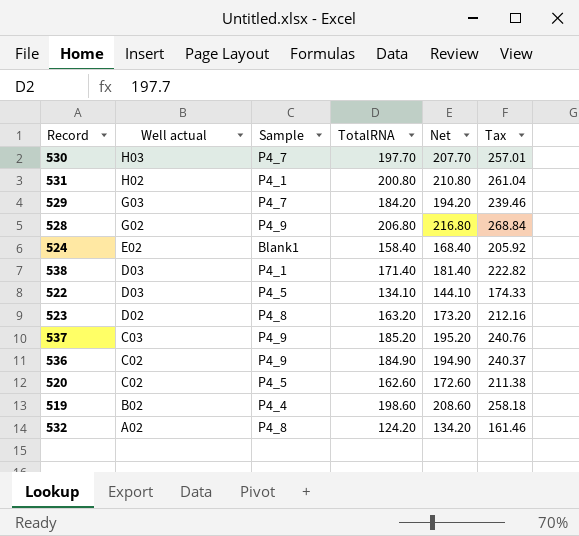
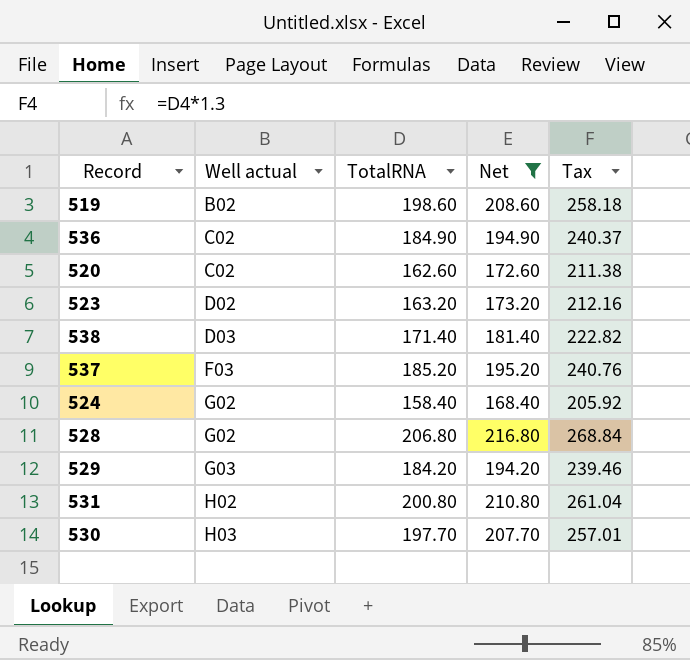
filter: none -> Net >= 168.40
row order: Well actual descending -> Well actual ascending
column Sample | position: 3 -> none
537 | Well actual: C03 -> F03
524 | Well actual: E02 -> G02

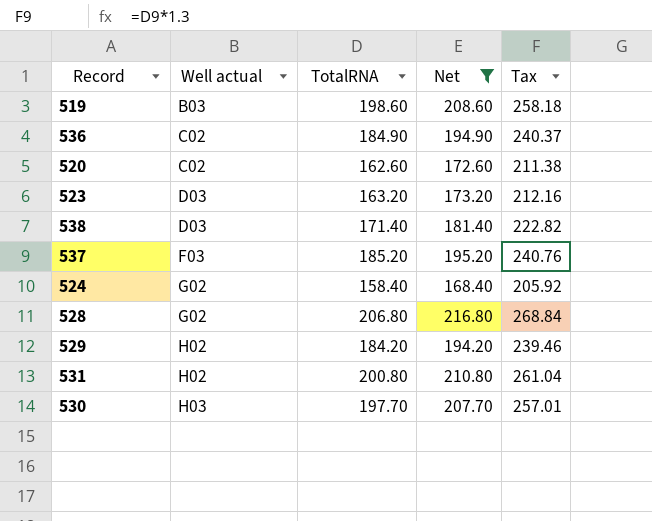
519 | Well actual: B02 -> B03
523 | Well actual: D02 -> D03
529 | Well actual: G03 -> H02

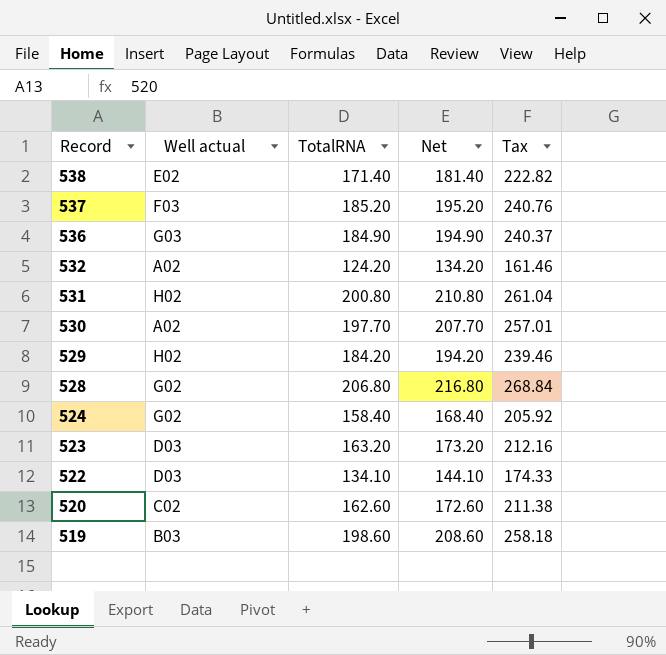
filter: Net >= 168.40 -> none
row order: Well actual ascending -> Record descending
538 | Well actual: D03 -> E02
536 | Well actual: C02 -> G03
530 | Well actual: H03 -> A02

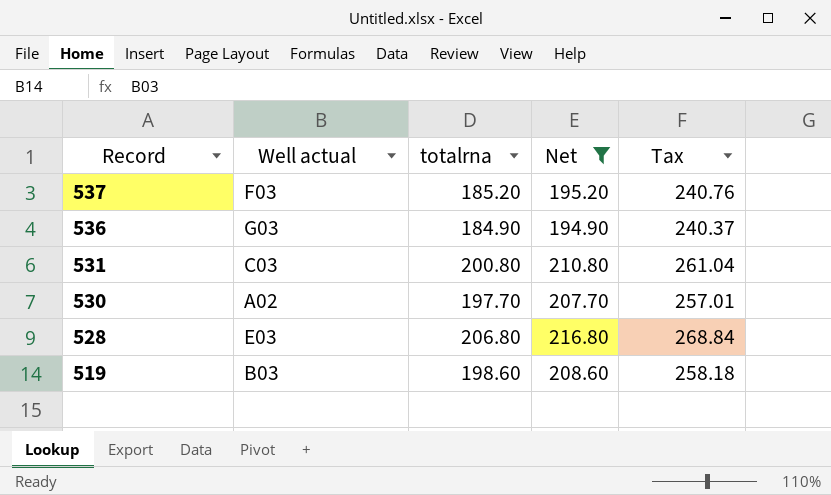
filter: none -> Net >= 194.90
column name: TotalRNA -> totalrna
531 | Well actual: H02 -> C03
528 | Well actual: G02 -> E03

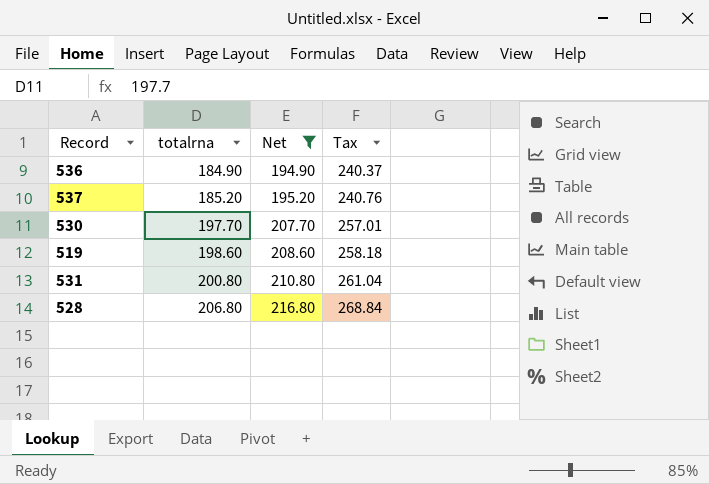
row order: Record descending -> totalrna ascending
column Well actual | position: 2 -> none

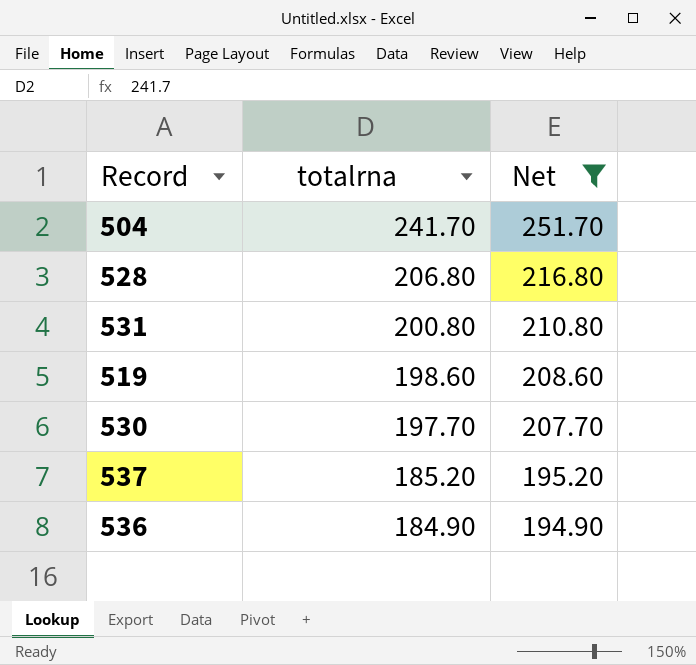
row order: totalrna ascending -> totalrna descending
column Tax | formula: [totalrna] * 1.3 -> none
row 504: none -> 241.70 | 251.70

